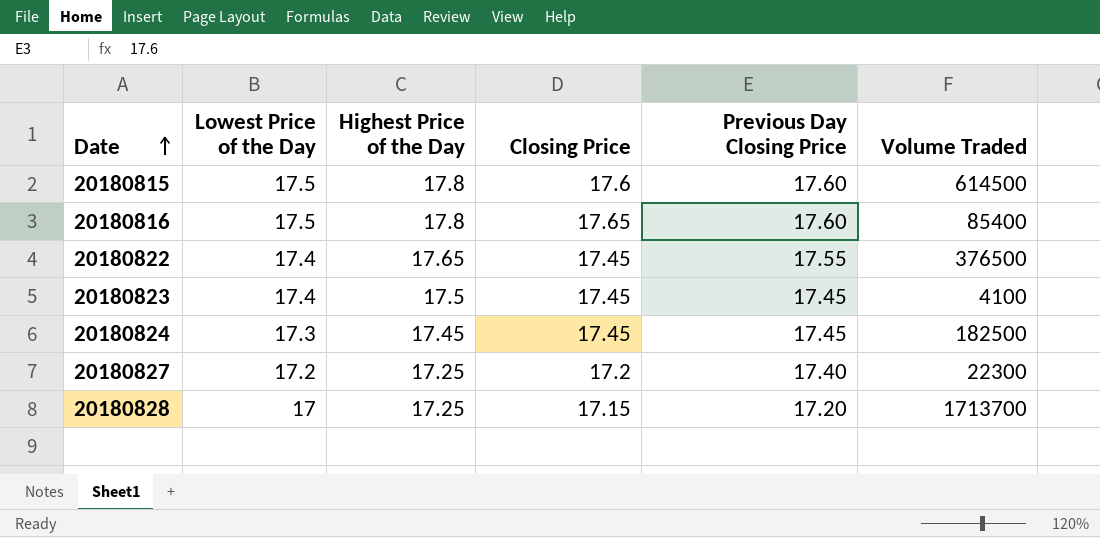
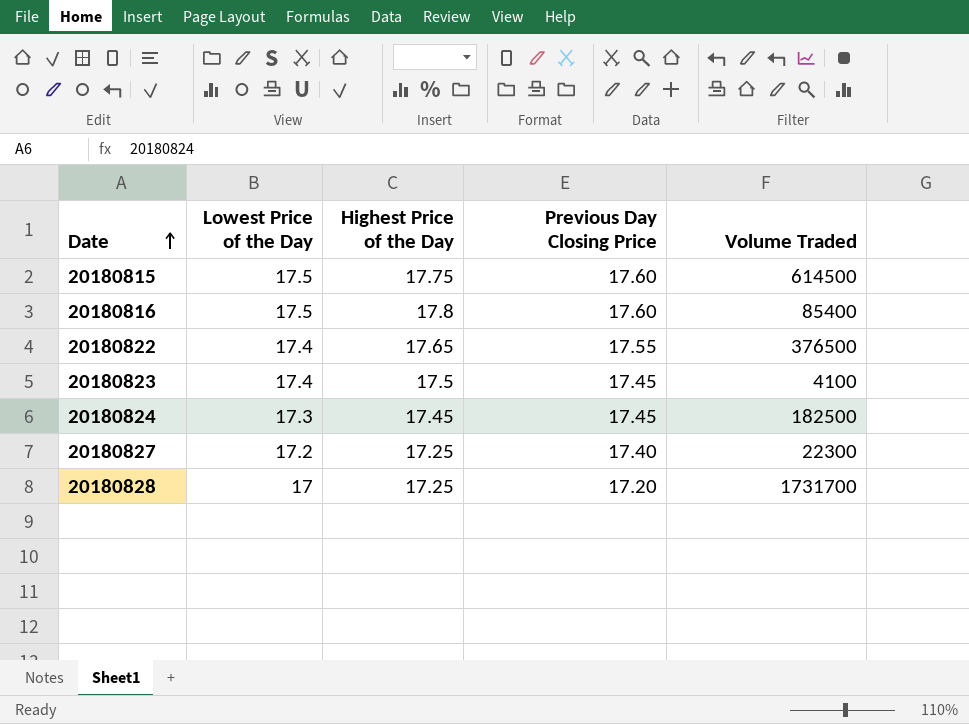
column Closing Price | position: 4 -> none
20180815 | Highest Price of the Day: 17.8 -> 17.75
20180828 | Volume Traded: 1713700 -> 1731700

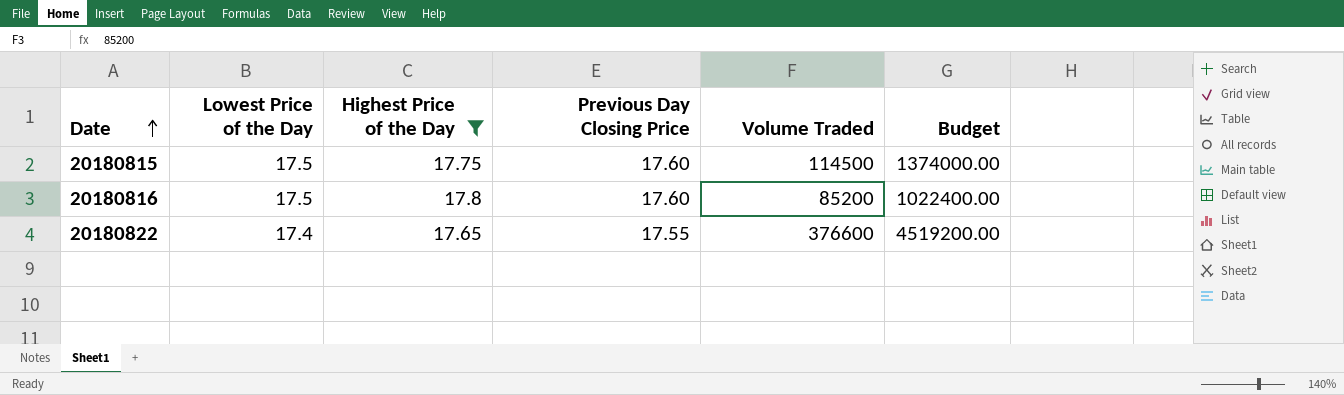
filter: none -> Highest Price of the Day >= 17.65
column Budget | formula: none -> [Volume Traded] * 12
20180815 | Volume Traded: 614500 -> 114500
20180816 | Volume Traded: 85400 -> 85200
20180822 | Volume Traded: 376500 -> 376600

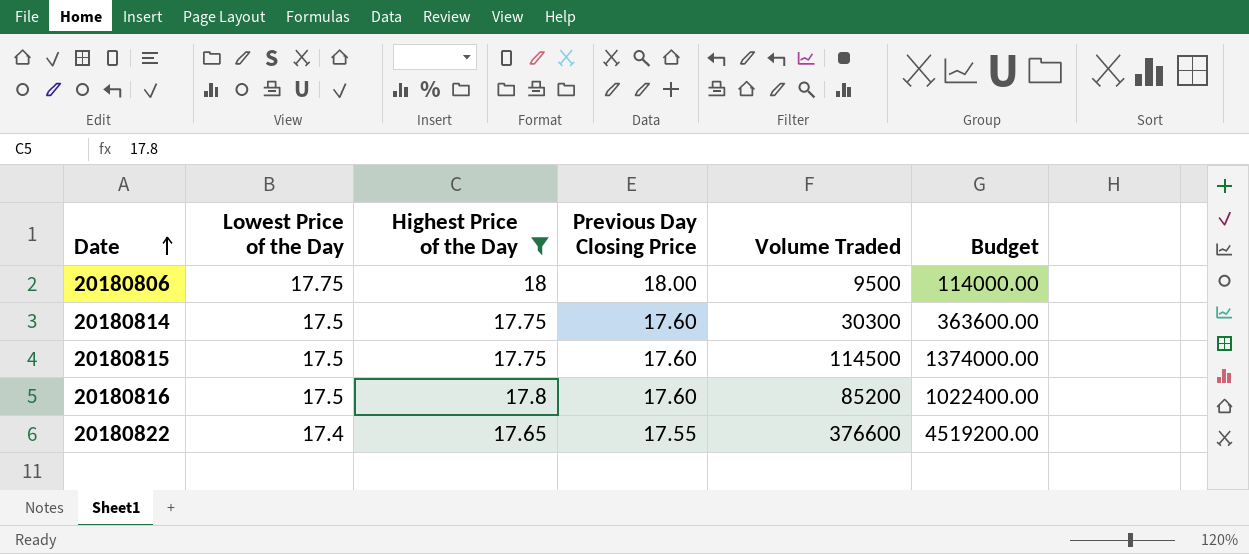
row 20180806: none -> 17.75 | 18 | 18.00 | 9500 | 114000.00
row 20180814: none -> 17.5 | 17.75 | 17.60 | 30300 | 363600.00

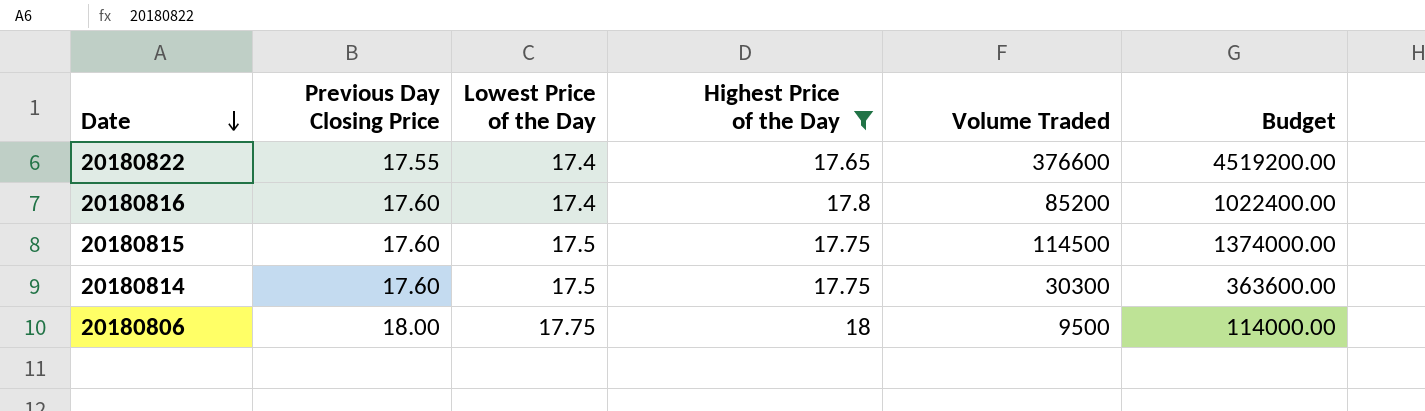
row order: Date ascending -> Date descending
column Previous Day Closing Price | position: 4 -> 2
20180816 | Lowest Price of the Day: 17.5 -> 17.4

